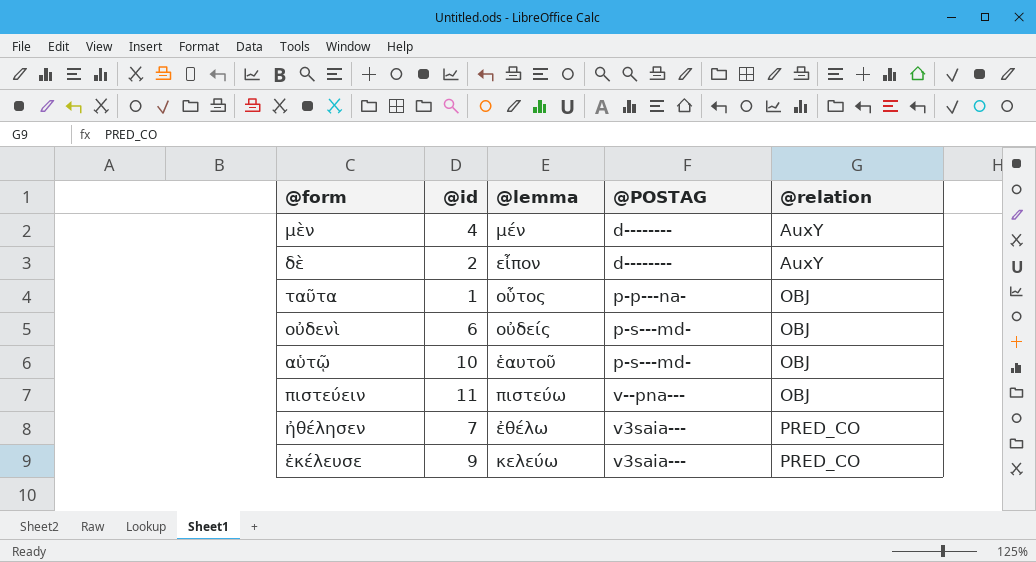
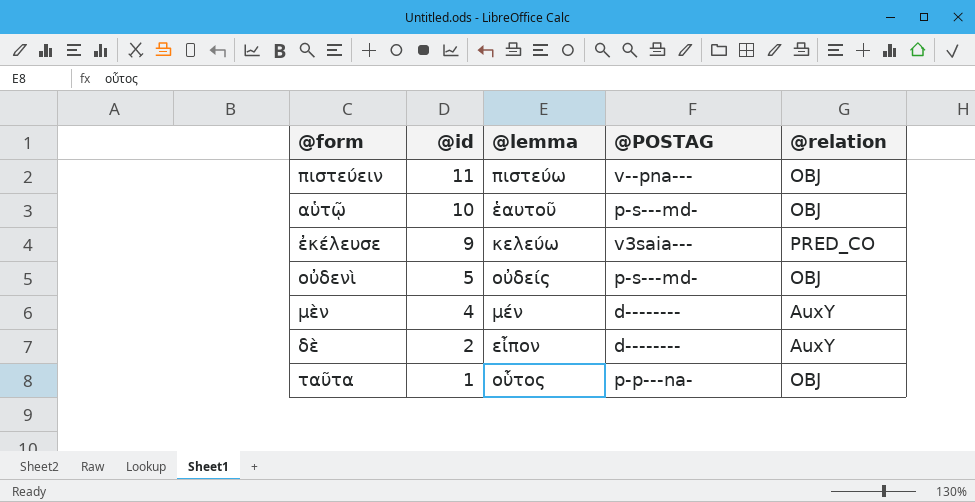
row order: @relation ascending -> @id descending
row ἠθέλησεν: 7 | ἐθέλω | v3saia--- | PRED_CO -> none
οὐδενὶ | @id: 6 -> 5

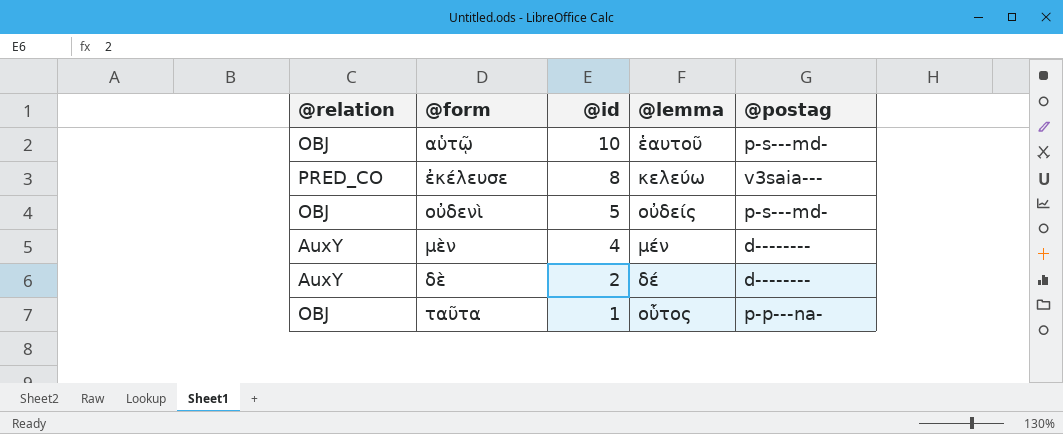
column @relation | position: 5 -> 1
column name: @POSTAG -> @postag
row πιστεύειν: 11 | πιστεύω | v--pna--- | OBJ -> none
ἐκέλευσε | @id: 9 -> 8
δὲ | @lemma: εἶπον -> δέ

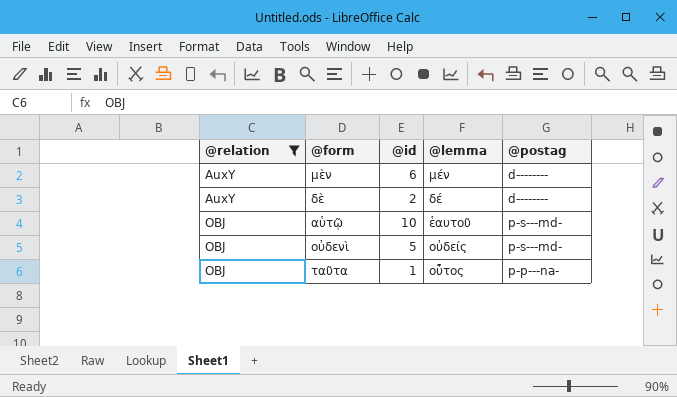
filter: none -> @relation != PRED_CO
row order: @id descending -> @relation ascending
μὲν | @id: 4 -> 6

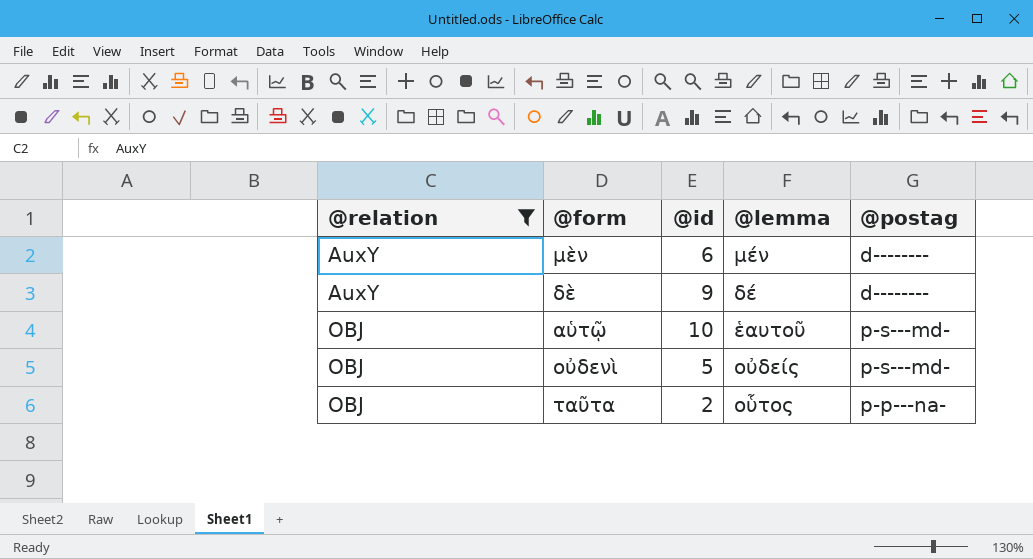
δὲ | @id: 2 -> 9
ταῦτα | @id: 1 -> 2

